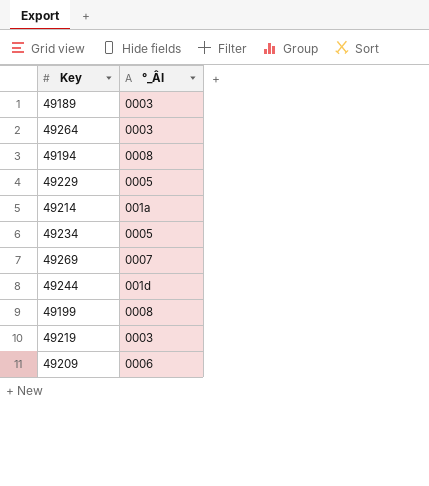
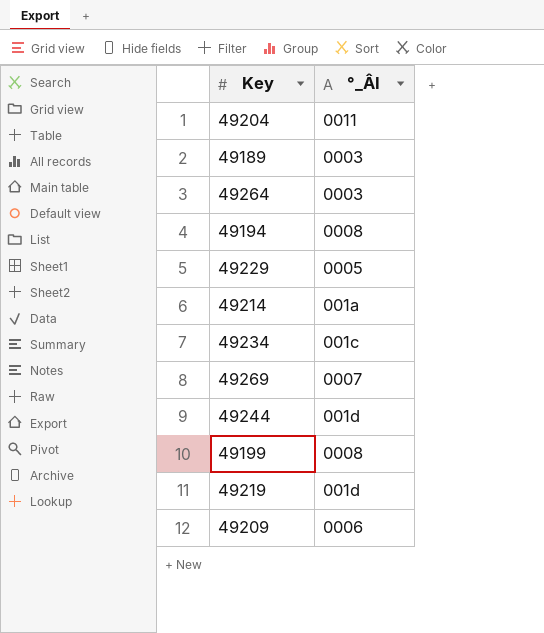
row 49204: none -> 0011
49234 | °_ÂI: 0005 -> 001c
49219 | °_ÂI: 0003 -> 001d

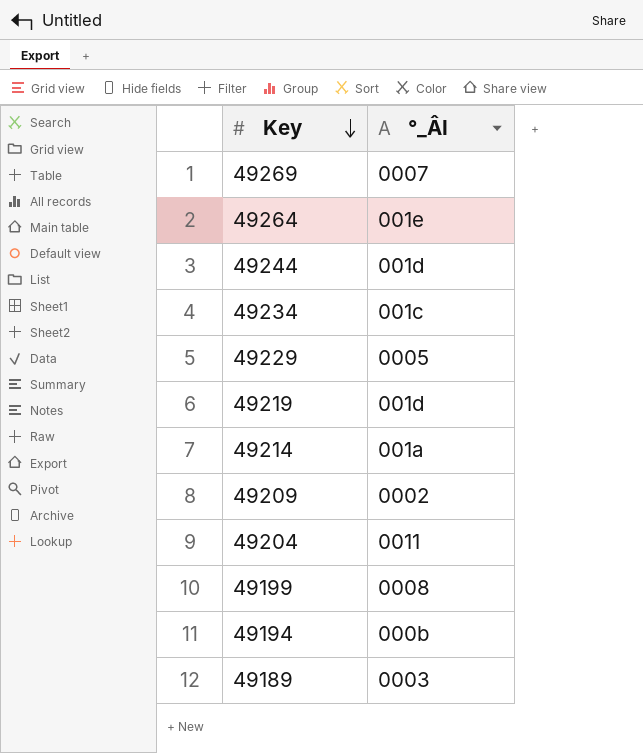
row order: none -> Key descending
49264 | °_ÂI: 0003 -> 001e
49209 | °_ÂI: 0006 -> 0002
49194 | °_ÂI: 0008 -> 000b

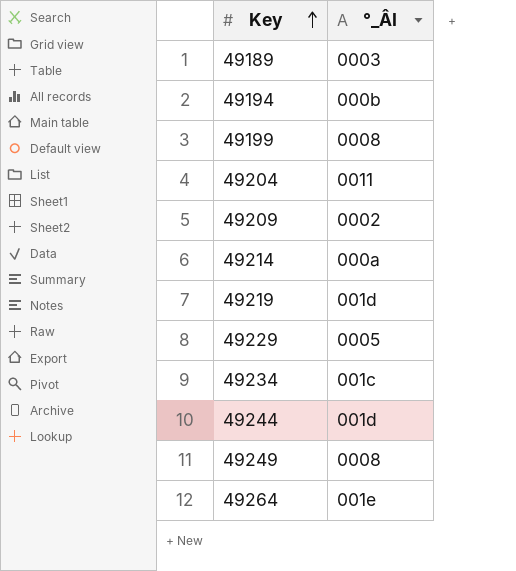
row order: Key descending -> Key ascending
row 49269: 0007 -> none
49214 | °_ÂI: 001a -> 000a
row 49249: none -> 0008

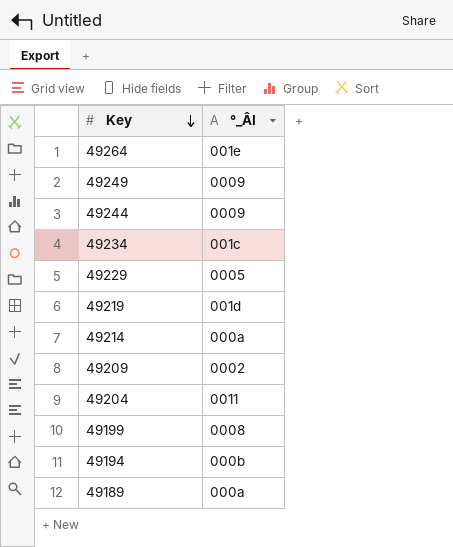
row order: Key ascending -> Key descending
49249 | °_ÂI: 0008 -> 0009
49244 | °_ÂI: 001d -> 0009
49189 | °_ÂI: 0003 -> 000a

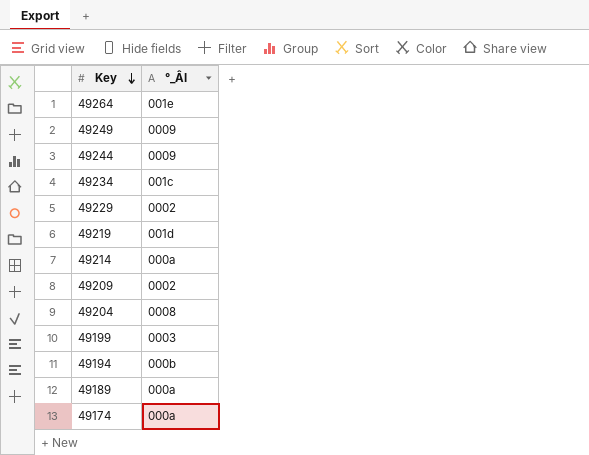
49229 | °_ÂI: 0005 -> 0002
49204 | °_ÂI: 0011 -> 0008
49199 | °_ÂI: 0008 -> 0003
row 49174: none -> 000a

